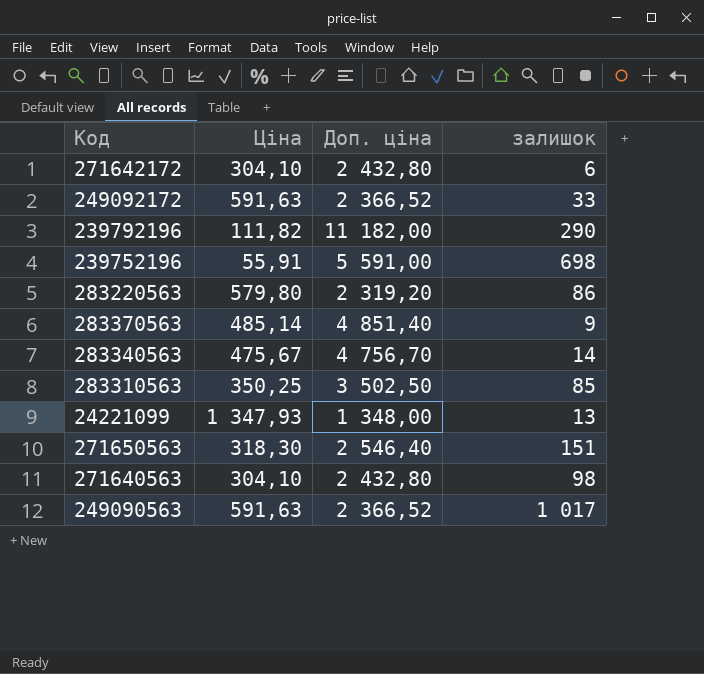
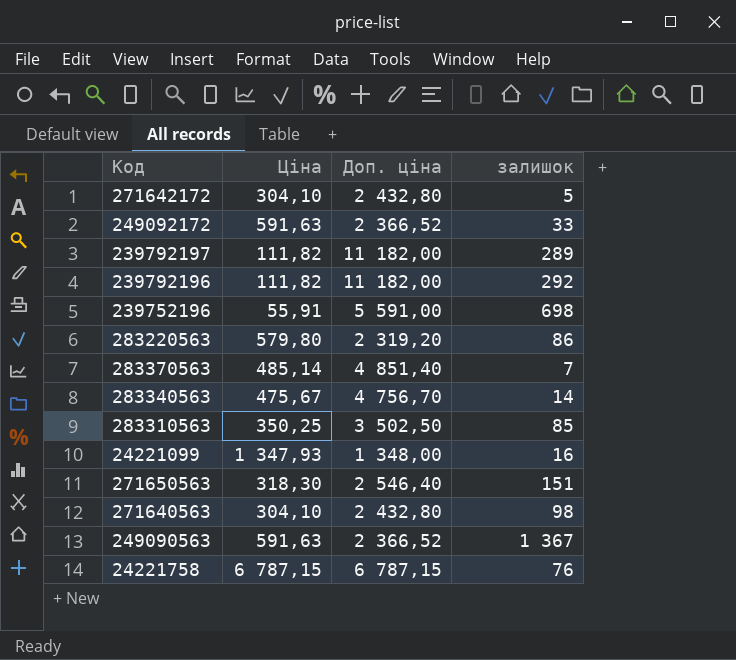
271642172 | залишок: 6 -> 5
row 239792197: none -> 111,82 | 11 182,00 | 289
239792196 | залишок: 290 -> 292
283370563 | залишок: 9 -> 7
24221099 | залишок: 13 -> 16
249090563 | залишок: 1 017 -> 1 367
row 24221758: none -> 6 787,15 | 6 787,15 | 76

